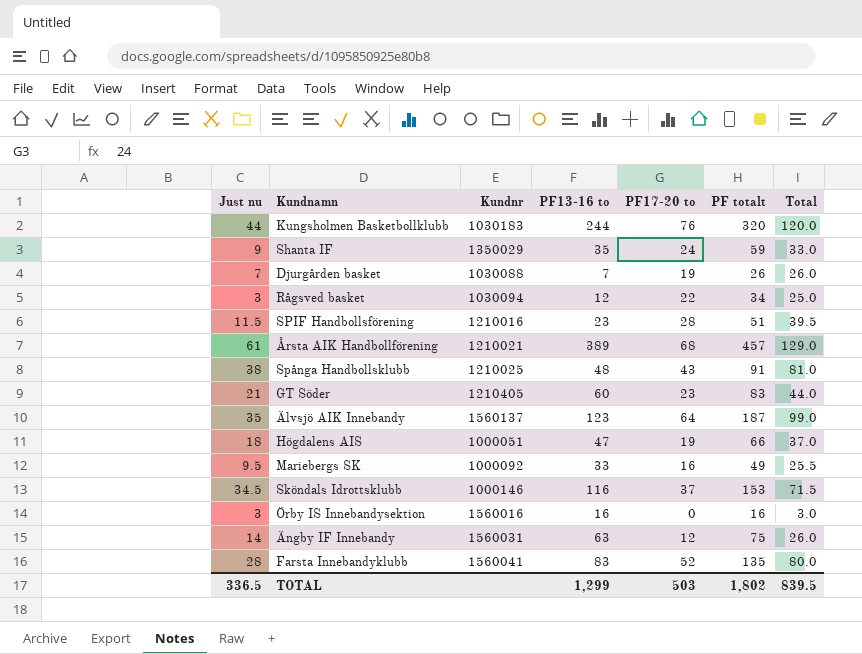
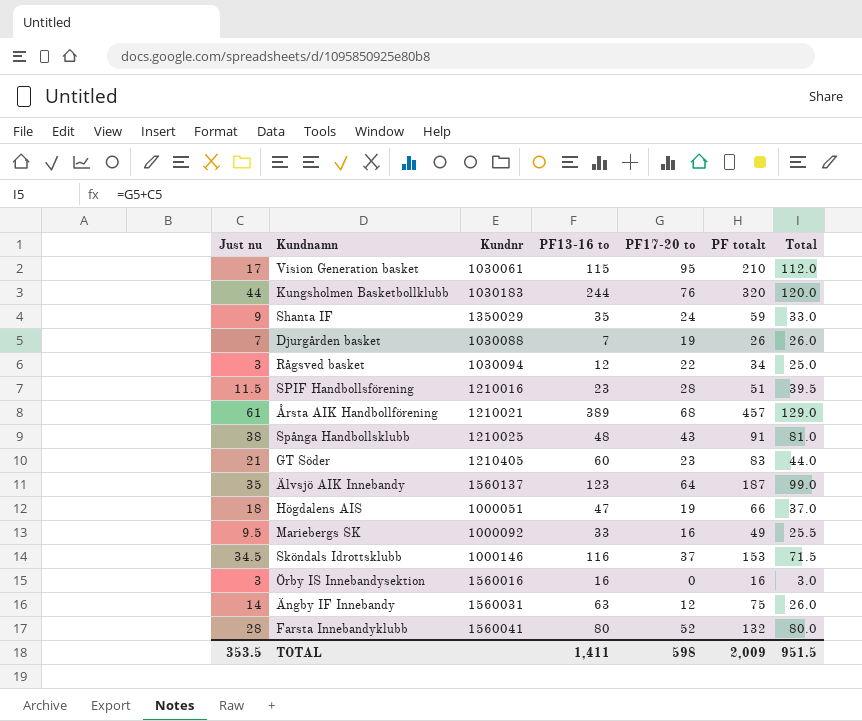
row Vision Generation basket: none -> 17 | 1030061 | 115 | 95 | 210 | 112.0
Farsta Innebandyklubb | PF13-16 to: 83 -> 80
Farsta Innebandyklubb | PF totalt: 135 -> 132
TOTAL | Just nu: 336.5 -> 353.5
TOTAL | PF13-16 to: 1,299 -> 1,411
TOTAL | PF17-20 to: 503 -> 598
TOTAL | PF totalt: 1,802 -> 2,009
TOTAL | Total: 839.5 -> 951.5

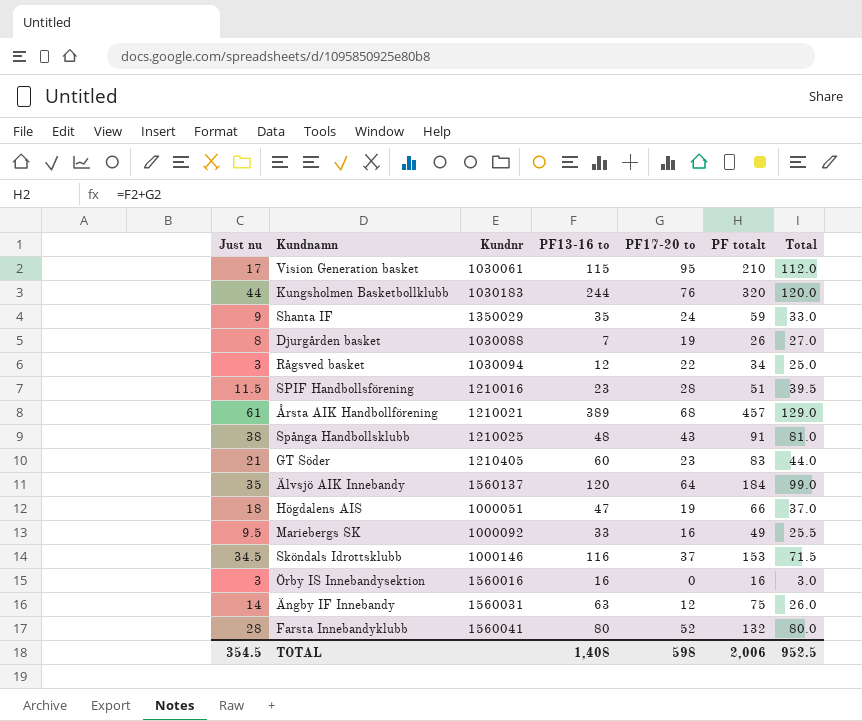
Djurgården basket | Just nu: 7 -> 8
Djurgården basket | Total: 26.0 -> 27.0
Älvsjö AIK Innebandy | PF13-16 to: 123 -> 120
Älvsjö AIK Innebandy | PF totalt: 187 -> 184
TOTAL | Just nu: 353.5 -> 354.5
TOTAL | PF13-16 to: 1,411 -> 1,408
TOTAL | PF totalt: 2,009 -> 2,006
TOTAL | Total: 951.5 -> 952.5

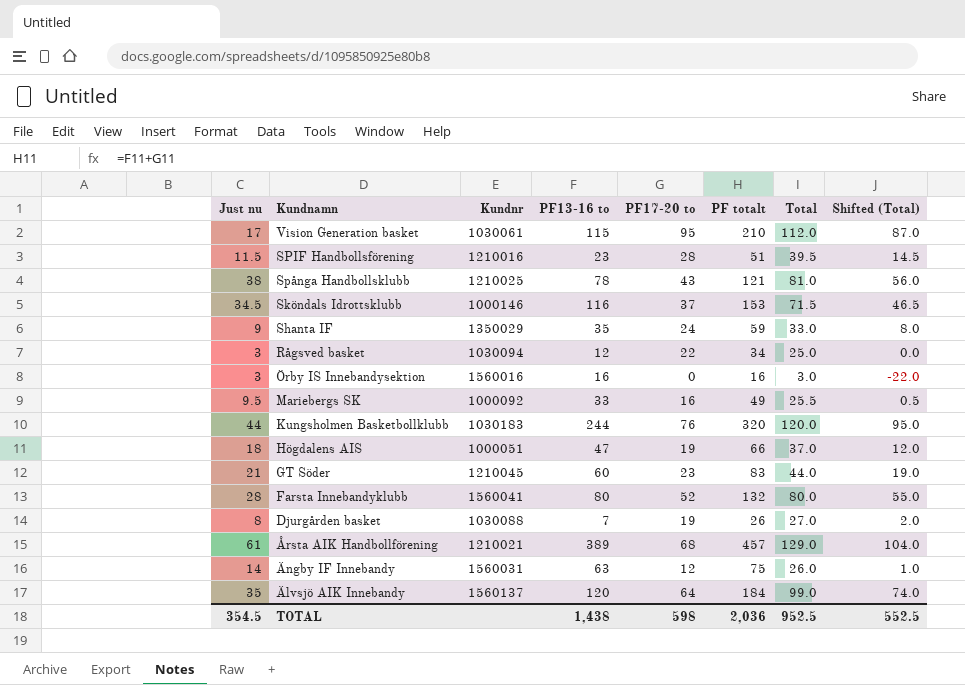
row order: none -> Kundnamn descending
column Shifted (Total) | formula: none -> [Total] - 25
Spånga Handbollsklubb | PF13-16 to: 48 -> 78
Spånga Handbollsklubb | PF totalt: 91 -> 121
GT Söder | Kundnr: 1210405 -> 1210045
TOTAL | PF13-16 to: 1,408 -> 1,438
TOTAL | PF totalt: 2,006 -> 2,036

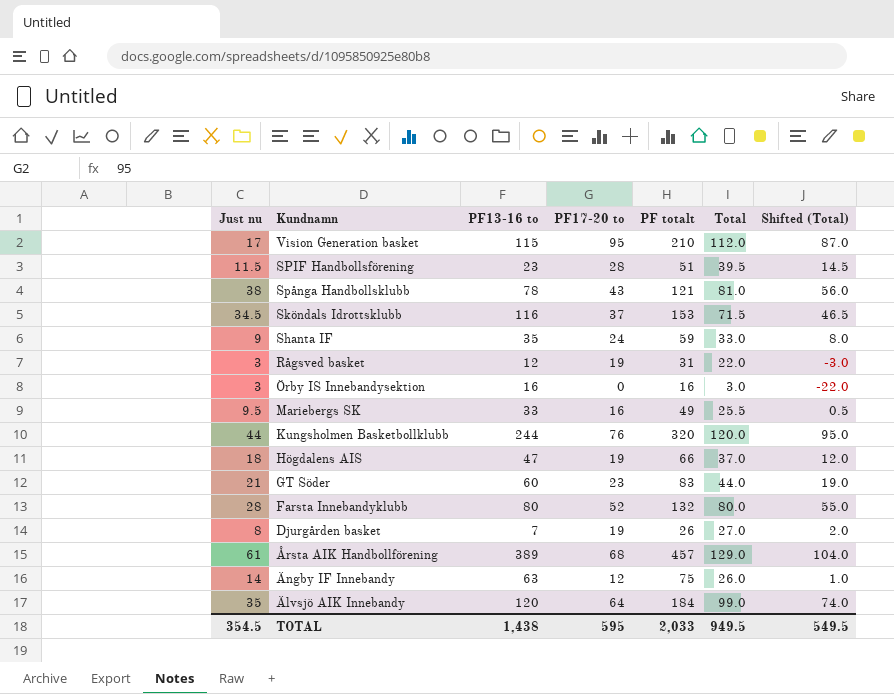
column Kundnr | position: 3 -> none
Rågsved basket | PF17-20 to: 22 -> 19
Rågsved basket | PF totalt: 34 -> 31
Rågsved basket | Total: 25.0 -> 22.0
Rågsved basket | Shifted (Total): 0.0 -> -3.0
TOTAL | PF17-20 to: 598 -> 595
TOTAL | PF totalt: 2,036 -> 2,033
TOTAL | Total: 952.5 -> 949.5
TOTAL | Shifted (Total): 552.5 -> 549.5

